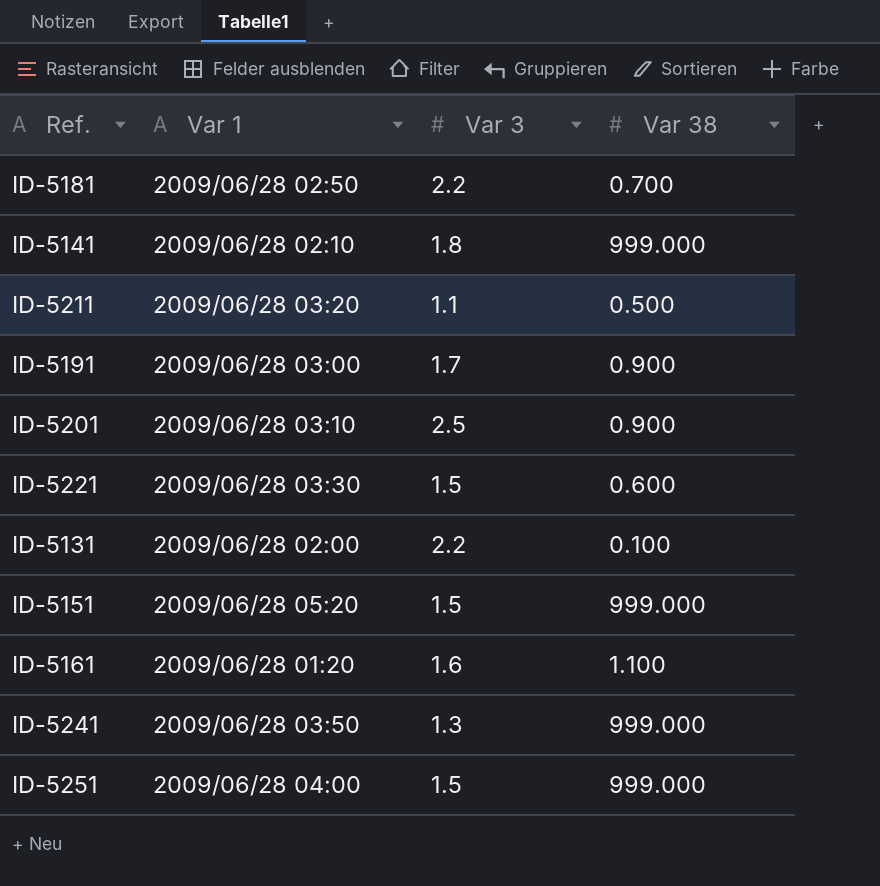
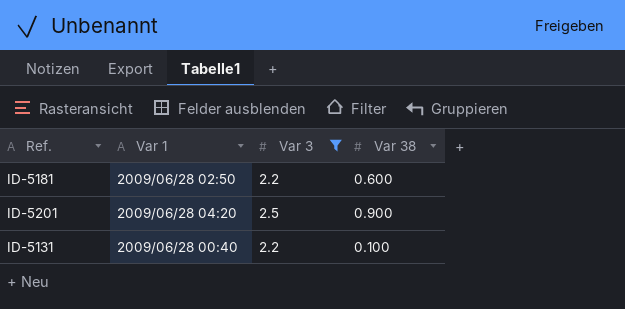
filter: none -> Var 3 >= 2.2
ID-5181 | Var 38: 0.700 -> 0.600
ID-5201 | Var 1: 2009/06/28 03:10 -> 2009/06/28 04:20
ID-5131 | Var 1: 2009/06/28 02:00 -> 2009/06/28 00:40

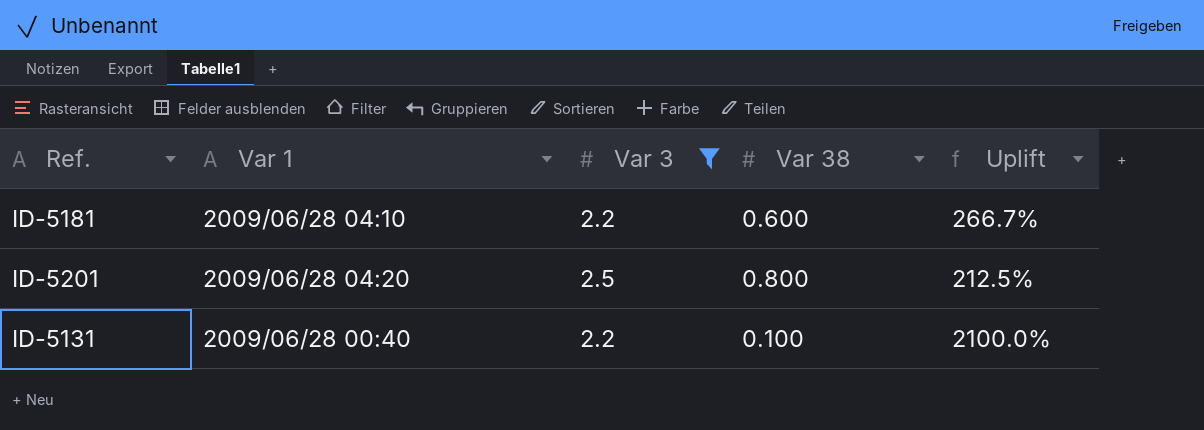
column Uplift | formula: none -> ([Var 3] - [Var 38]) / [Var 38]
ID-5181 | Var 1: 2009/06/28 02:50 -> 2009/06/28 04:10
ID-5201 | Var 38: 0.900 -> 0.800

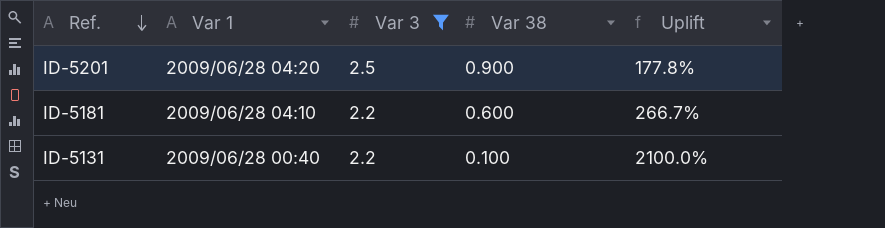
row order: none -> Ref. descending
ID-5201 | Var 38: 0.800 -> 0.900
ID-5201 | Uplift: 212.5% -> 177.8%

